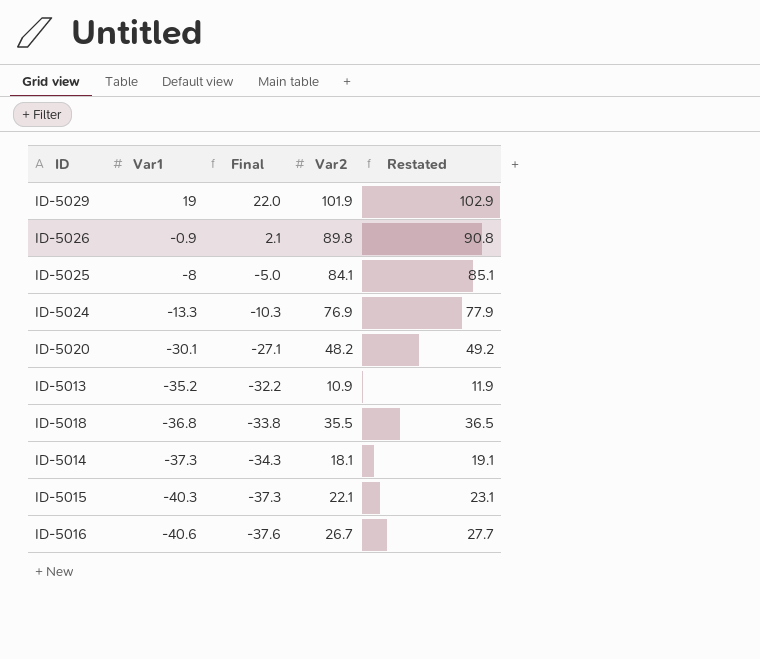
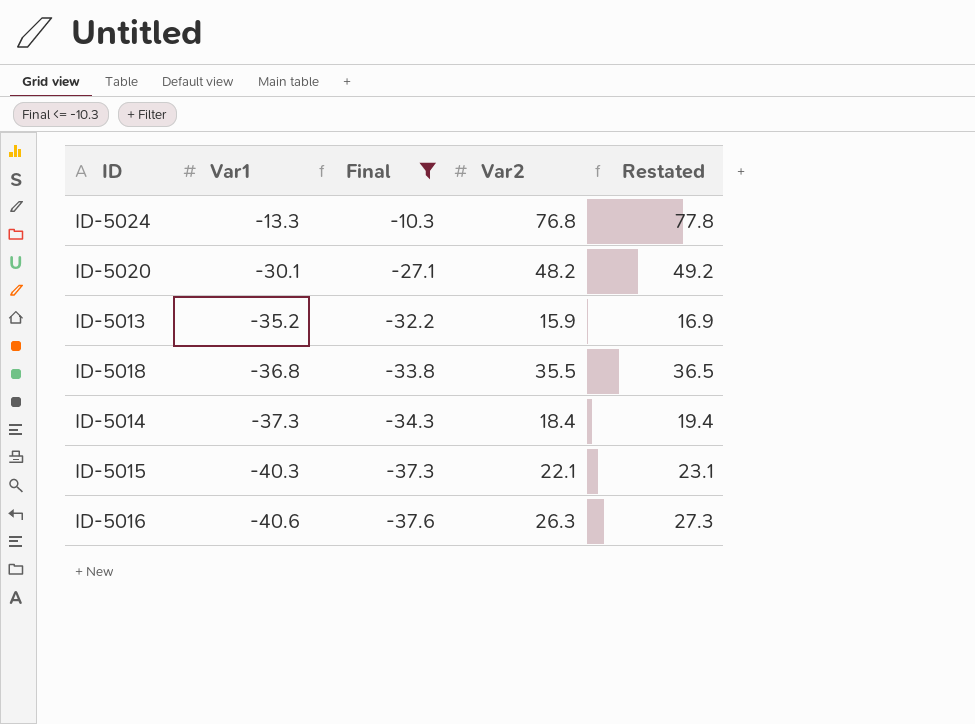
filter: none -> Final <= -10.3
ID-5024 | Var2: 76.9 -> 76.8
ID-5024 | Restated: 77.9 -> 77.8
ID-5013 | Var2: 10.9 -> 15.9
ID-5013 | Restated: 11.9 -> 16.9
ID-5014 | Var2: 18.1 -> 18.4
ID-5014 | Restated: 19.1 -> 19.4
ID-5016 | Var2: 26.7 -> 26.3
ID-5016 | Restated: 27.7 -> 27.3

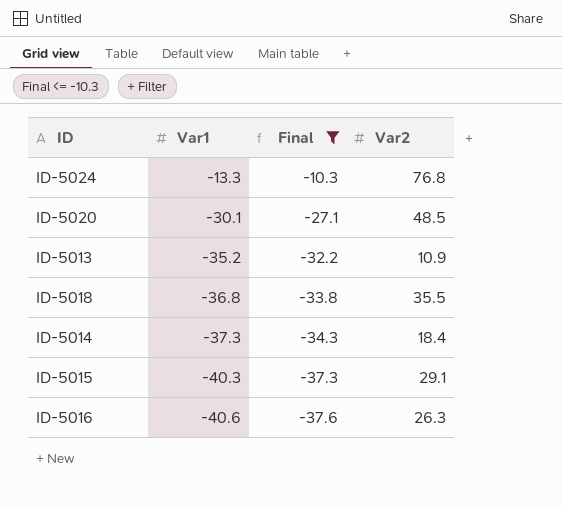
column Restated | formula: [Var2] + 1 -> none
ID-5020 | Var2: 48.2 -> 48.5
ID-5013 | Var2: 15.9 -> 10.9
ID-5015 | Var2: 22.1 -> 29.1

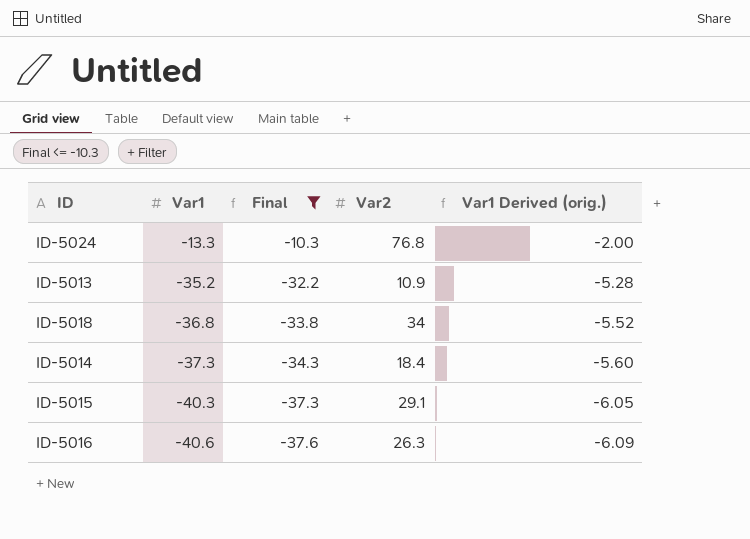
column Var1 Derived (orig.) | formula: none -> [Var1] * 0.15
row ID-5020: -30.1 | -27.1 | 48.5 -> none
ID-5018 | Var2: 35.5 -> 34

